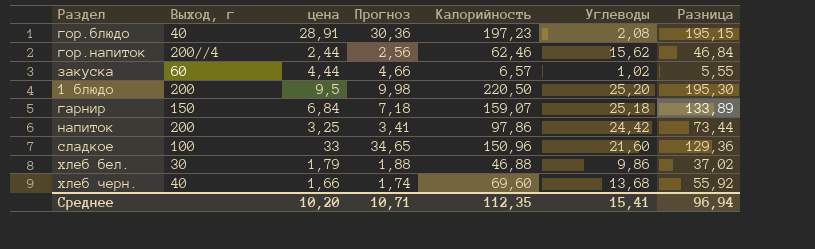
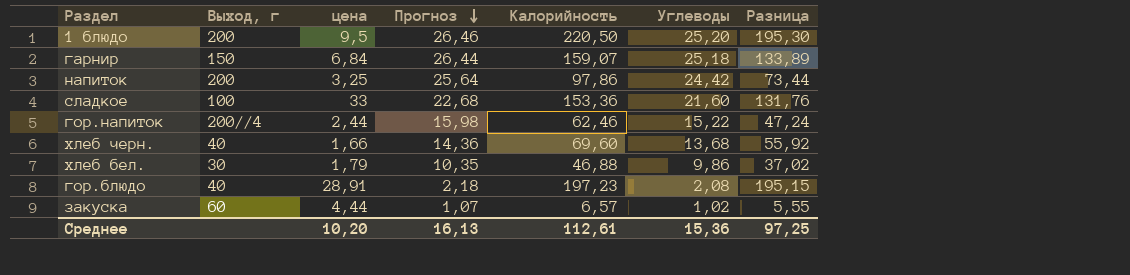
row order: none -> Прогноз descending
column Прогноз | formula: [цена] * 1,05 -> [Углеводы] * 1,05
сладкое | Калорийность: 150,96 -> 153,36
сладкое | Разница: 129,36 -> 131,76
гор.напиток | Углеводы: 15,62 -> 15,22
гор.напиток | Разница: 46,84 -> 47,24
Среднее | Прогноз: 10,71 -> 16,13
Среднее | Калорийность: 112,35 -> 112,61
Среднее | Углеводы: 15,41 -> 15,36
Среднее | Разница: 96,94 -> 97,25

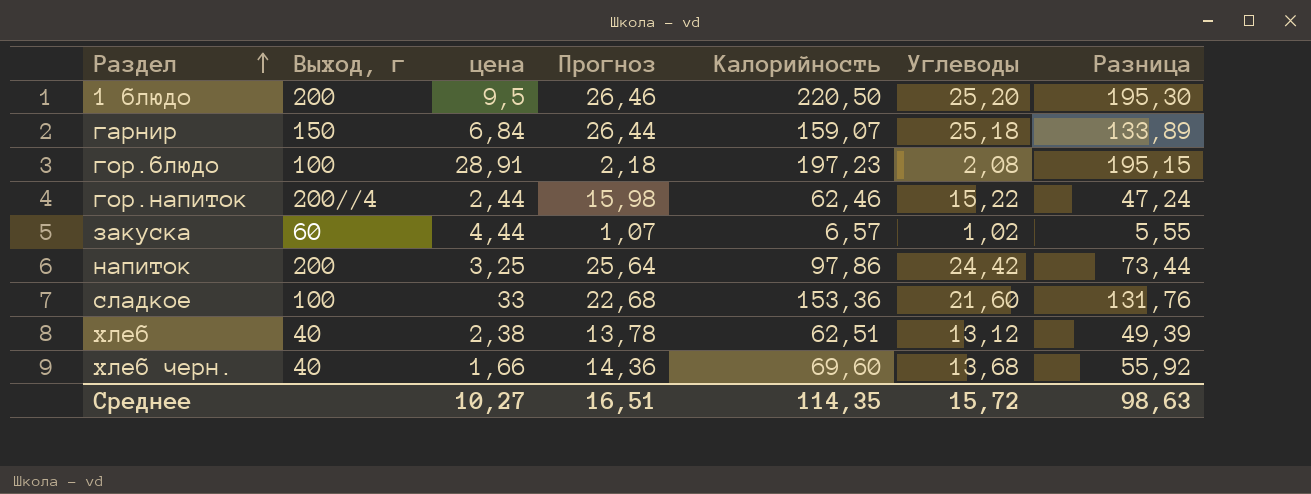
row order: Прогноз descending -> Раздел ascending
row хлеб бел.: 30 | 1,79 | 10,35 | 46,88 | 9,86 | 37,02 -> none
гор.блюдо | Выход, г: 40 -> 100
row хлеб: none -> 40 | 2,38 | 13,78 | 62,51 | 13,12 | 49,39
Среднее | цена: 10,20 -> 10,27
Среднее | Прогноз: 16,13 -> 16,51
Среднее | Калорийность: 112,61 -> 114,35
Среднее | Углеводы: 15,36 -> 15,72
Среднее | Разница: 97,25 -> 98,63

